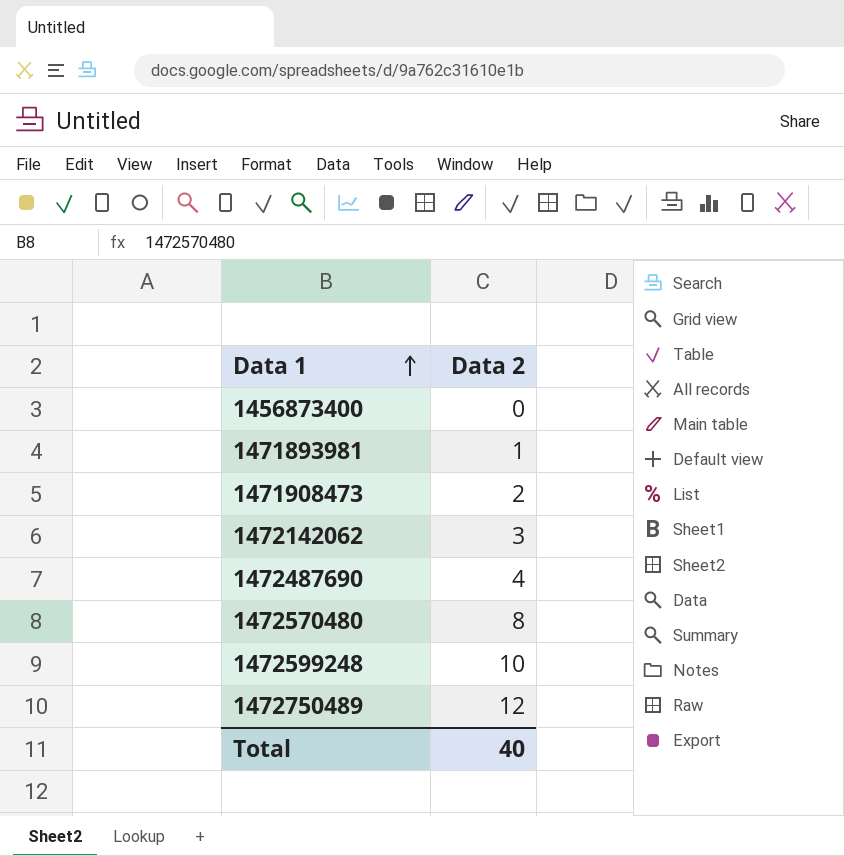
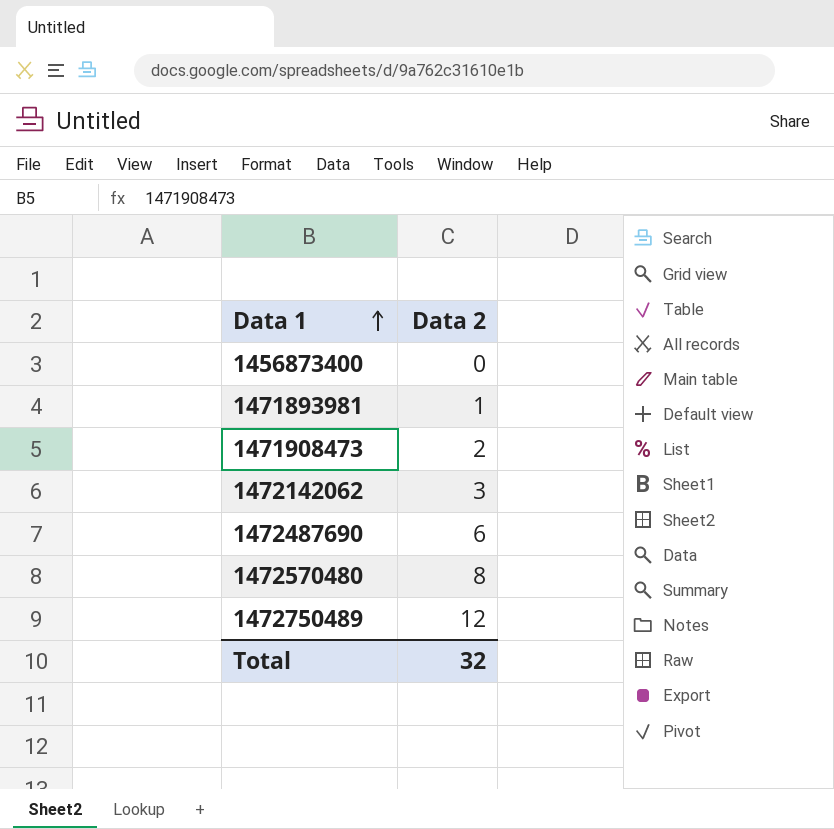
row 1472599248: 10 -> none
1472487690 | Data 2: 4 -> 6
Total | Data 2: 40 -> 32

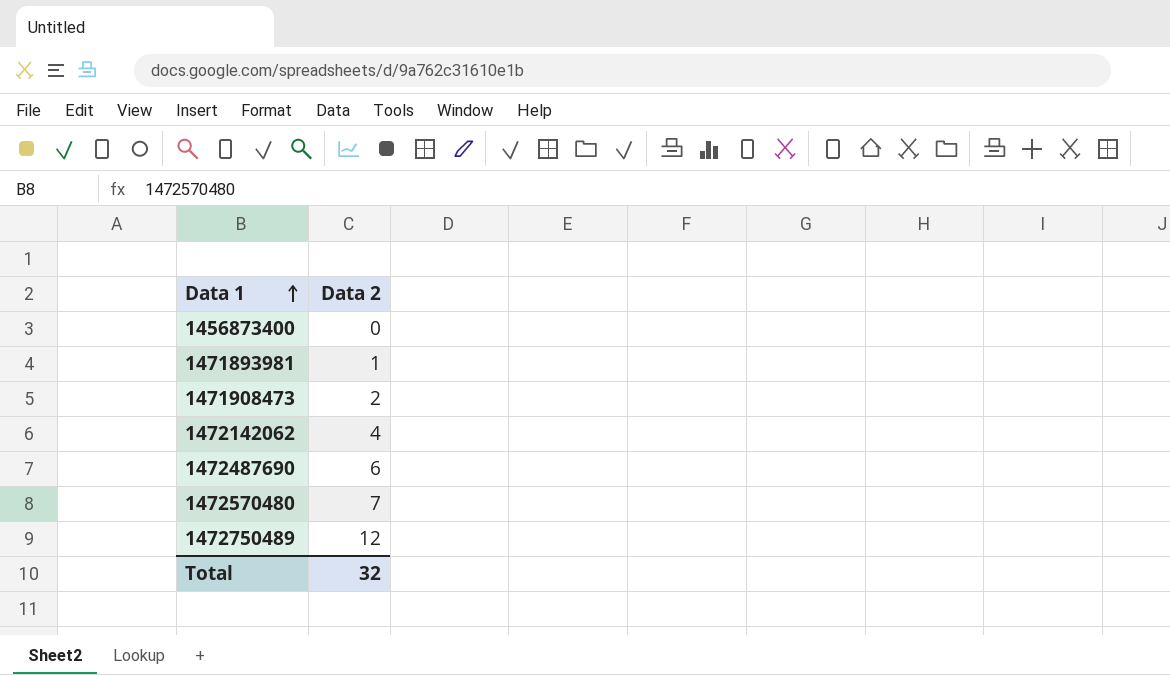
1472142062 | Data 2: 3 -> 4
1472570480 | Data 2: 8 -> 7

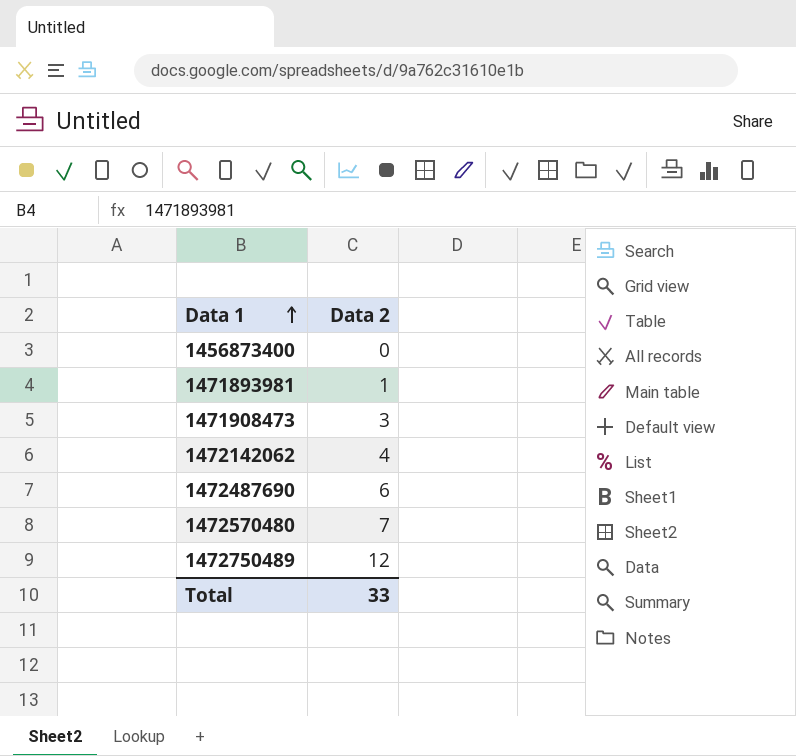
1471908473 | Data 2: 2 -> 3
Total | Data 2: 32 -> 33

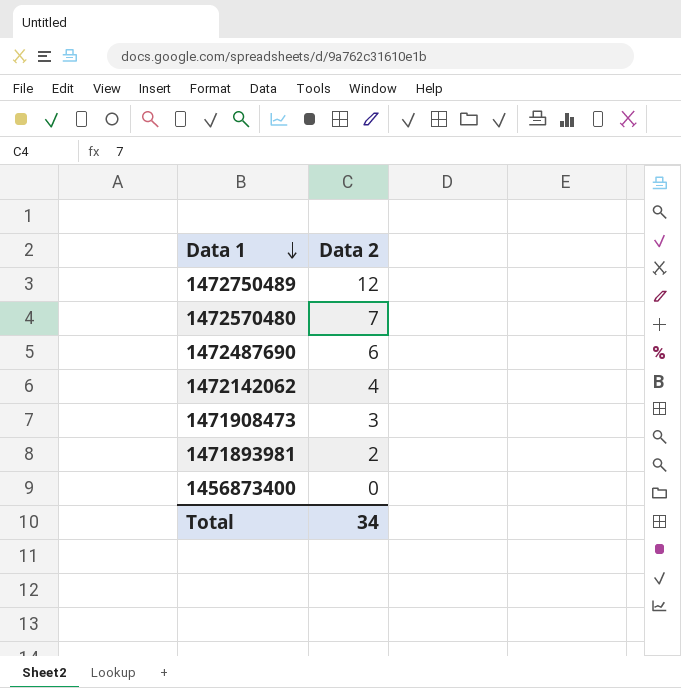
row order: Data 1 ascending -> Data 1 descending
1471893981 | Data 2: 1 -> 2
Total | Data 2: 33 -> 34

